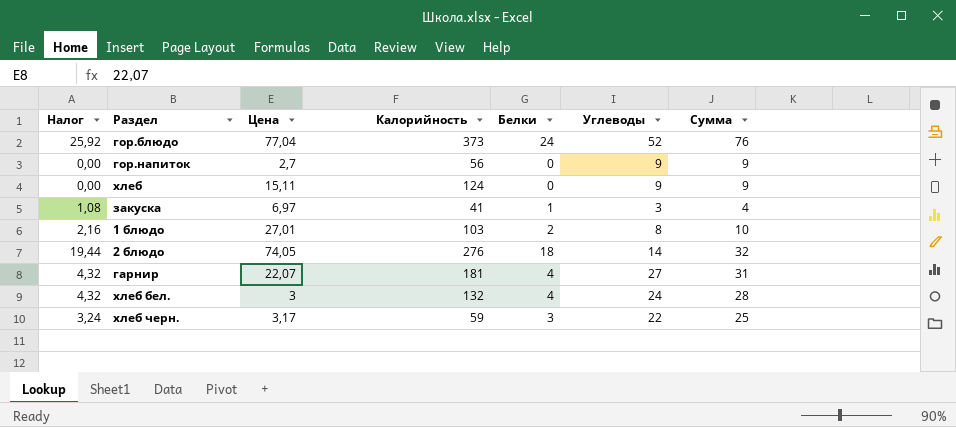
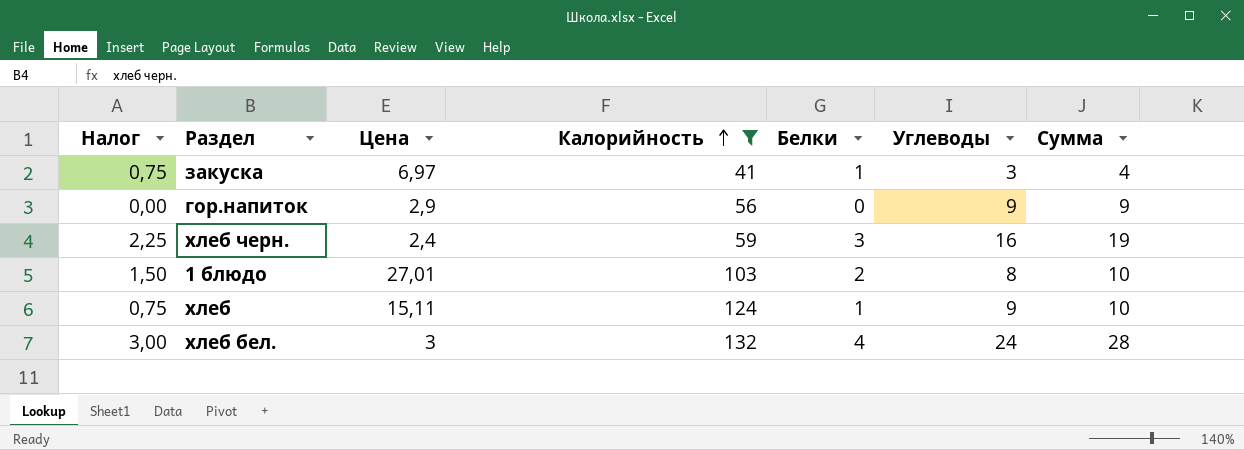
filter: none -> Калорийность <= 132
row order: none -> Калорийность ascending
column Налог | formula: [Белки] * 1,08 -> [Белки] * 0,75
гор.напиток | Цена: 2,7 -> 2,9
хлеб черн. | Цена: 3,17 -> 2,4
хлеб черн. | Углеводы: 22 -> 16
хлеб черн. | Сумма: 25 -> 19
хлеб | Белки: 0 -> 1
хлеб | Сумма: 9 -> 10

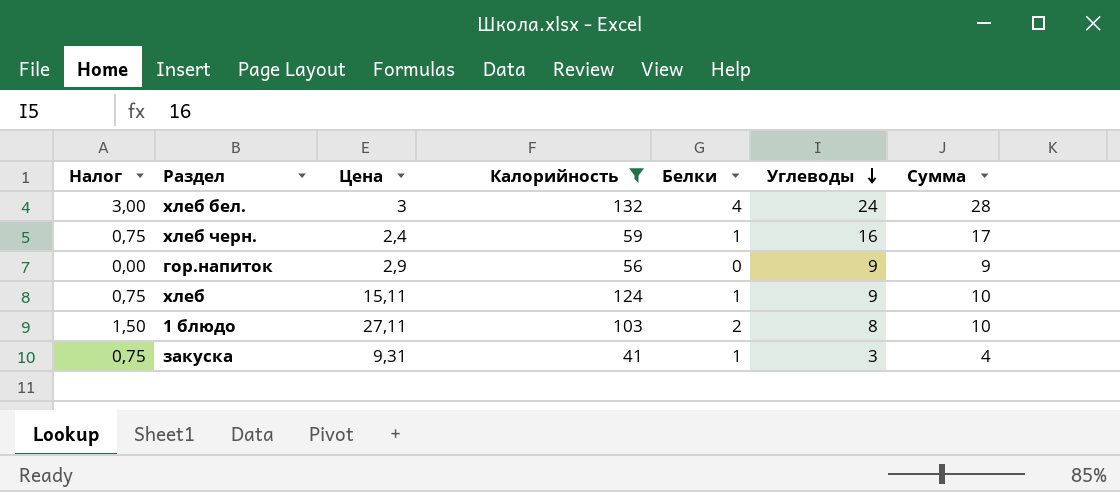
row order: Калорийность ascending -> Углеводы descending
хлеб черн. | Налог: 2,25 -> 0,75
хлеб черн. | Белки: 3 -> 1
хлеб черн. | Сумма: 19 -> 17
1 блюдо | Цена: 27,01 -> 27,11
закуска | Цена: 6,97 -> 9,31

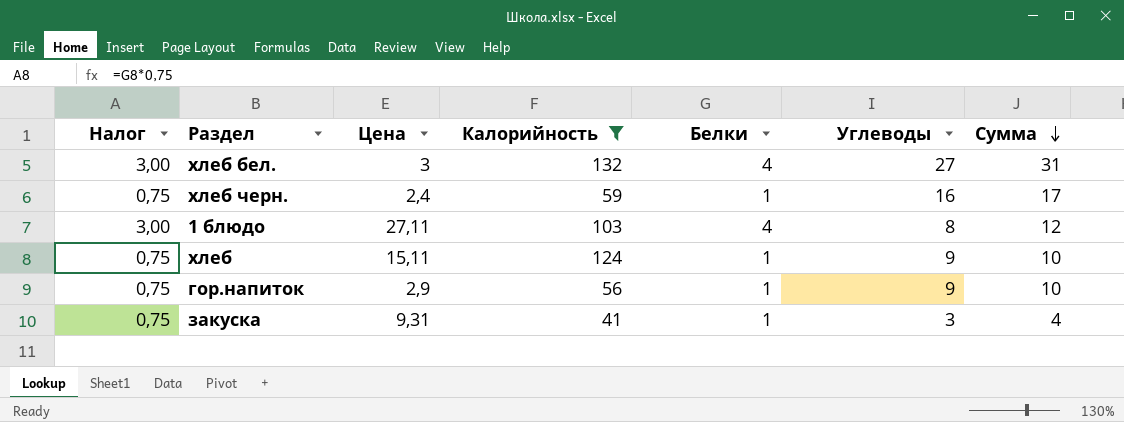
row order: Углеводы descending -> Сумма descending
хлеб бел. | Углеводы: 24 -> 27
хлеб бел. | Сумма: 28 -> 31
1 блюдо | Налог: 1,50 -> 3,00
1 блюдо | Белки: 2 -> 4
1 блюдо | Сумма: 10 -> 12
гор.напиток | Налог: 0,00 -> 0,75
гор.напиток | Белки: 0 -> 1
гор.напиток | Сумма: 9 -> 10

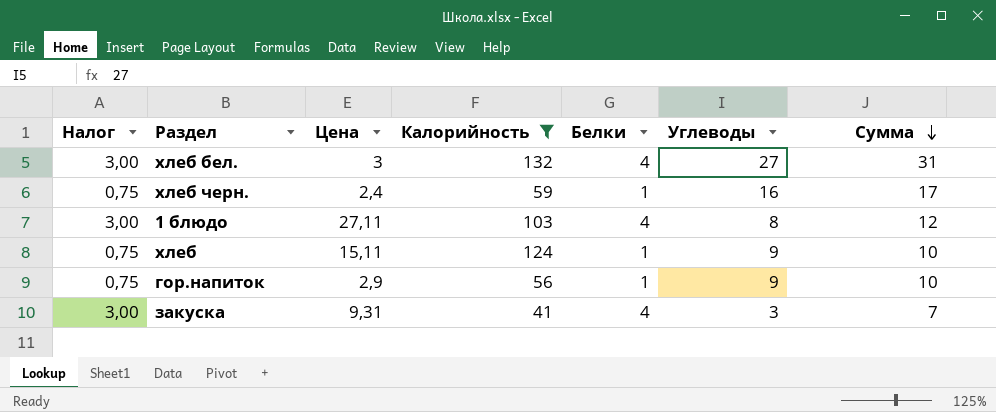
закуска | Налог: 0,75 -> 3,00
закуска | Белки: 1 -> 4
закуска | Сумма: 4 -> 7

